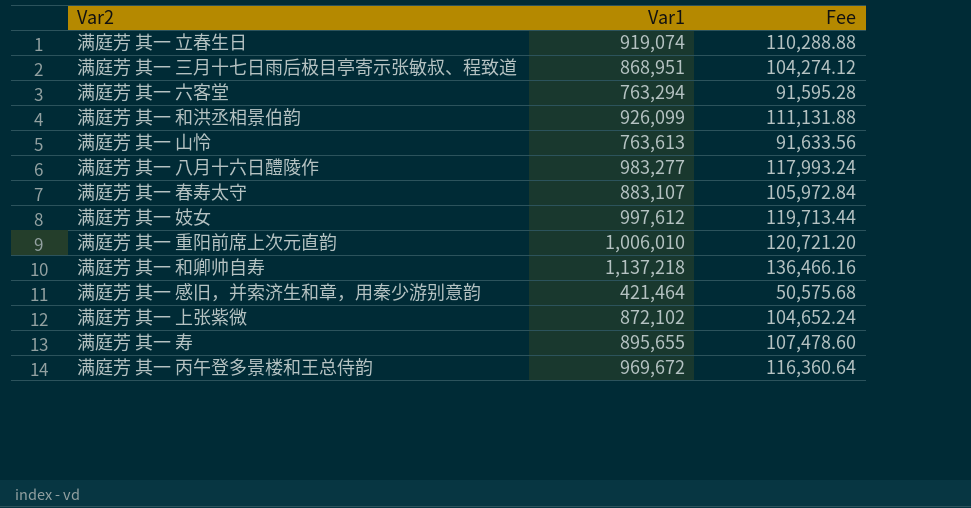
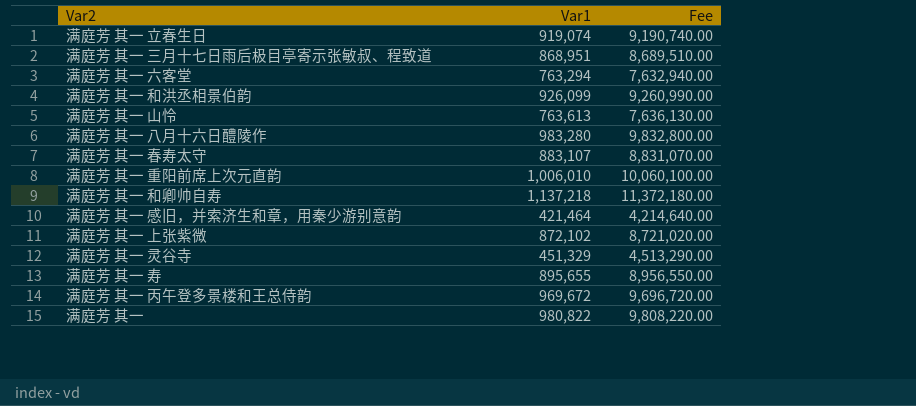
column Fee | formula: [Var1] * 0.12 -> [Var1] * 10
row 满庭芳 其一 妓女: 997,612 | 119,713.44 -> none
满庭芳 其一 八月十六日醴陵作 | Var1: 983,277 -> 983,280
row 满庭芳 其一 灵谷寺: none -> 451,329 | 4,513,290.00
row 满庭芳 其一: none -> 980,822 | 9,808,220.00

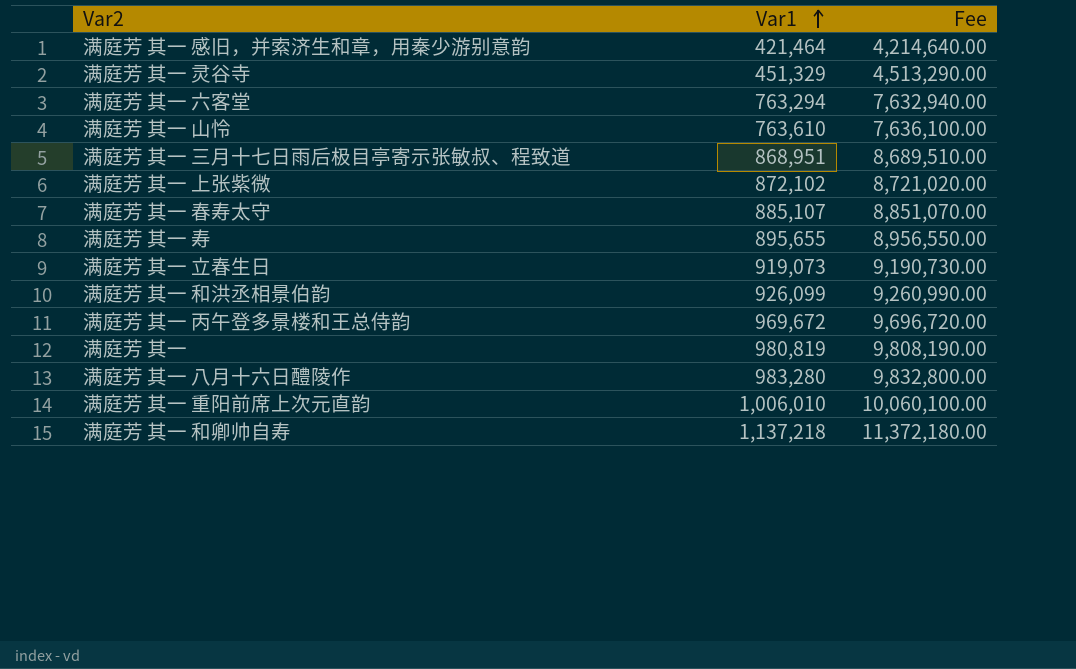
row order: none -> Var1 ascending
满庭芳 其一 山怜 | Var1: 763,613 -> 763,610
满庭芳 其一 山怜 | Fee: 7,636,130.00 -> 7,636,100.00
满庭芳 其一 春寿太守 | Var1: 883,107 -> 885,107
满庭芳 其一 春寿太守 | Fee: 8,831,070.00 -> 8,851,070.00
满庭芳 其一 立春生日 | Var1: 919,074 -> 919,073
满庭芳 其一 立春生日 | Fee: 9,190,740.00 -> 9,190,730.00
满庭芳 其一 | Var1: 980,822 -> 980,819
满庭芳 其一 | Fee: 9,808,220.00 -> 9,808,190.00

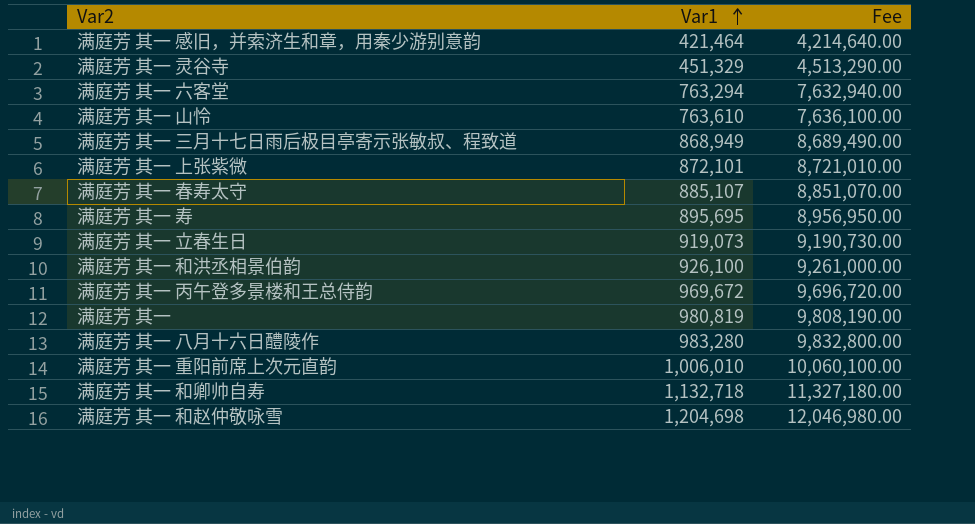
满庭芳 其一 三月十七日雨后极目亭寄示张敏叔、程致道 | Var1: 868,951 -> 868,949
满庭芳 其一 三月十七日雨后极目亭寄示张敏叔、程致道 | Fee: 8,689,510.00 -> 8,689,490.00
满庭芳 其一 上张紫微 | Var1: 872,102 -> 872,101
满庭芳 其一 上张紫微 | Fee: 8,721,020.00 -> 8,721,010.00
满庭芳 其一 寿 | Var1: 895,655 -> 895,695
满庭芳 其一 寿 | Fee: 8,956,550.00 -> 8,956,950.00
满庭芳 其一 和洪丞相景伯韵 | Var1: 926,099 -> 926,100
满庭芳 其一 和洪丞相景伯韵 | Fee: 9,260,990.00 -> 9,261,000.00
满庭芳 其一 和卿帅自寿 | Var1: 1,137,218 -> 1,132,718
满庭芳 其一 和卿帅自寿 | Fee: 11,372,180.00 -> 11,327,180.00
row 满庭芳 其一 和赵仲敬咏雪: none -> 1,204,698 | 12,046,980.00

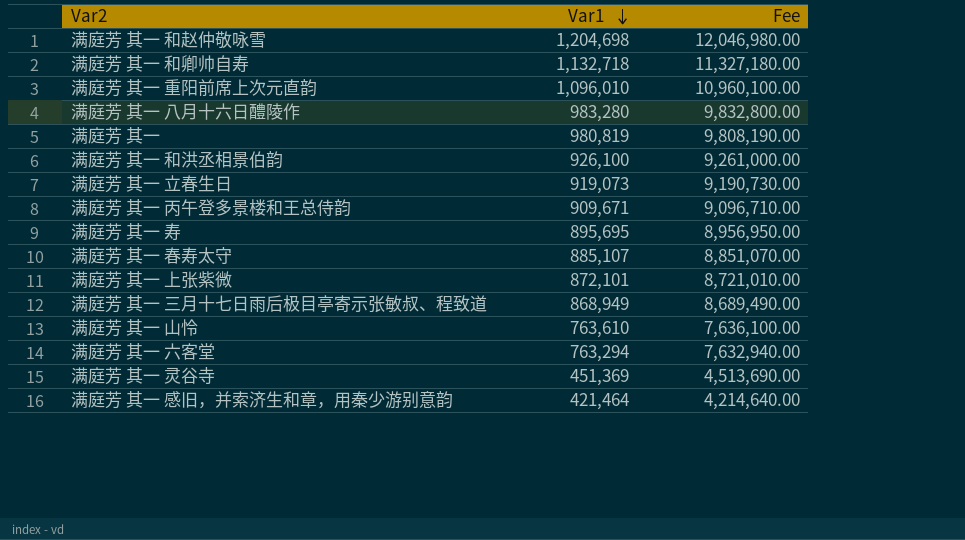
row order: Var1 ascending -> Var1 descending
满庭芳 其一 重阳前席上次元直韵 | Var1: 1,006,010 -> 1,096,010
满庭芳 其一 重阳前席上次元直韵 | Fee: 10,060,100.00 -> 10,960,100.00
满庭芳 其一 丙午登多景楼和王总侍韵 | Var1: 969,672 -> 909,671
满庭芳 其一 丙午登多景楼和王总侍韵 | Fee: 9,696,720.00 -> 9,096,710.00
满庭芳 其一 灵谷寺 | Var1: 451,329 -> 451,369
满庭芳 其一 灵谷寺 | Fee: 4,513,290.00 -> 4,513,690.00

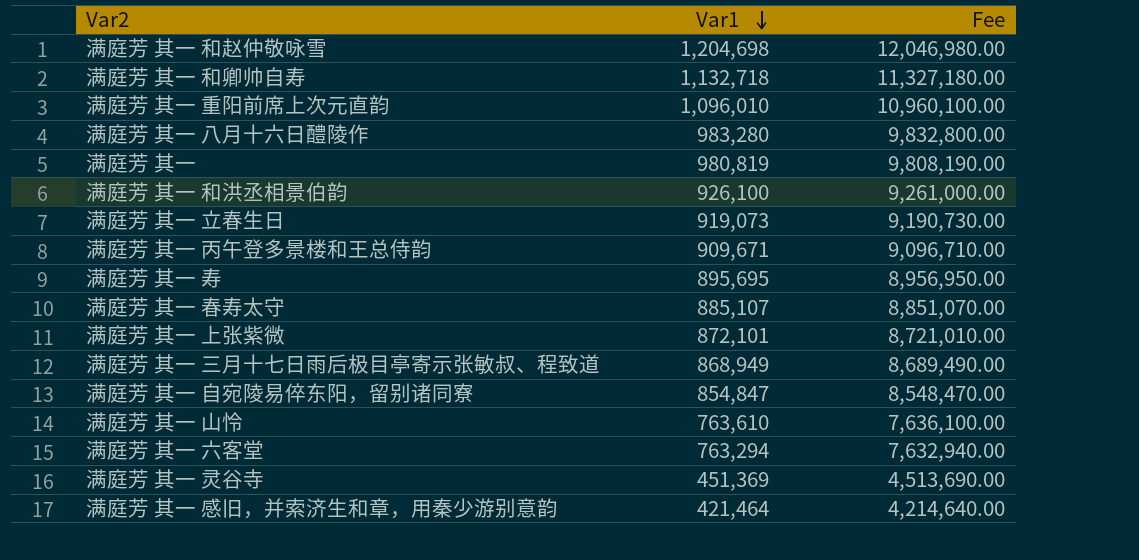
row 满庭芳 其一 自宛陵易倅东阳，留别诸同寮: none -> 854,847 | 8,548,470.00

